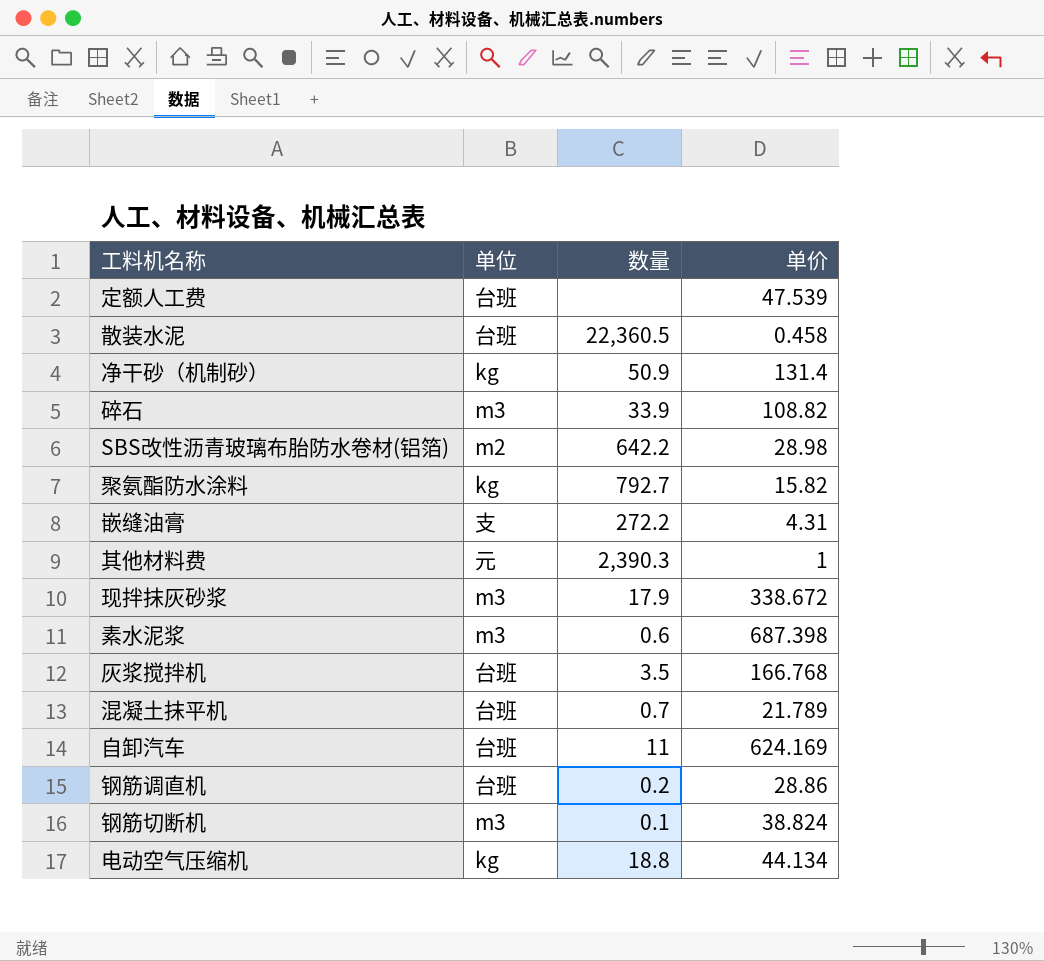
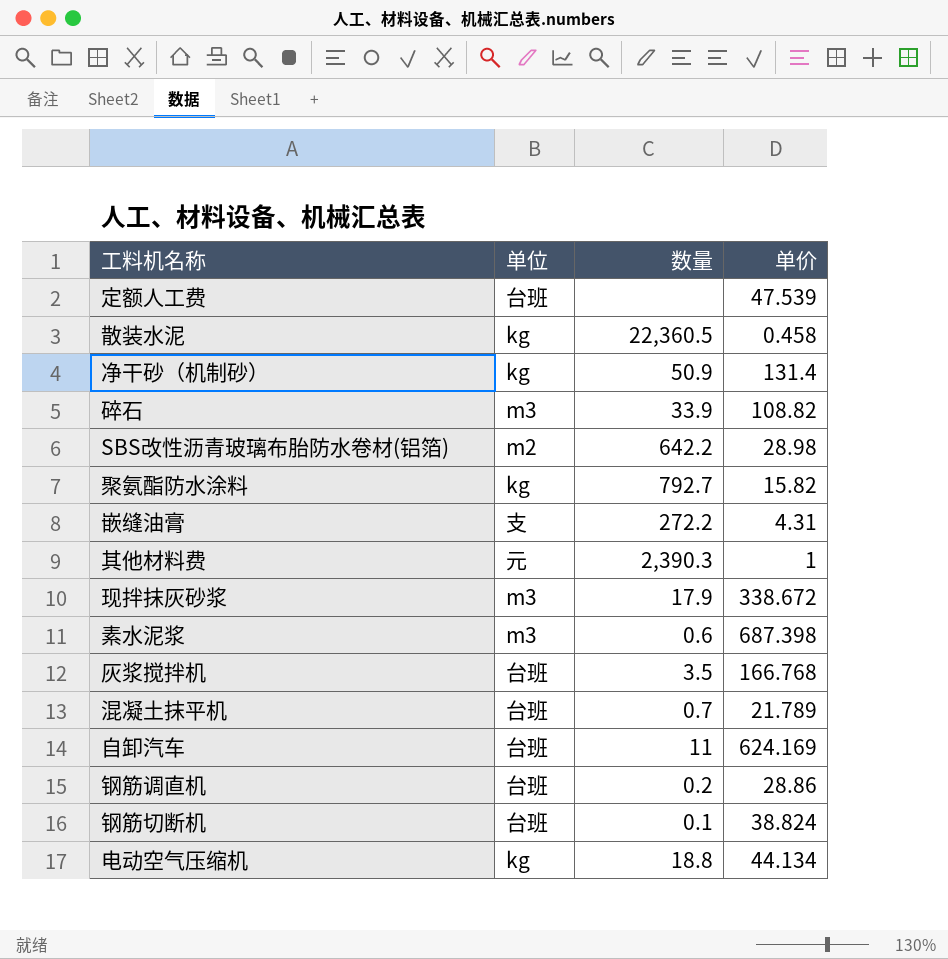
散装水泥 | 单位: 台班 -> kg
钢筋切断机 | 单位: m3 -> 台班

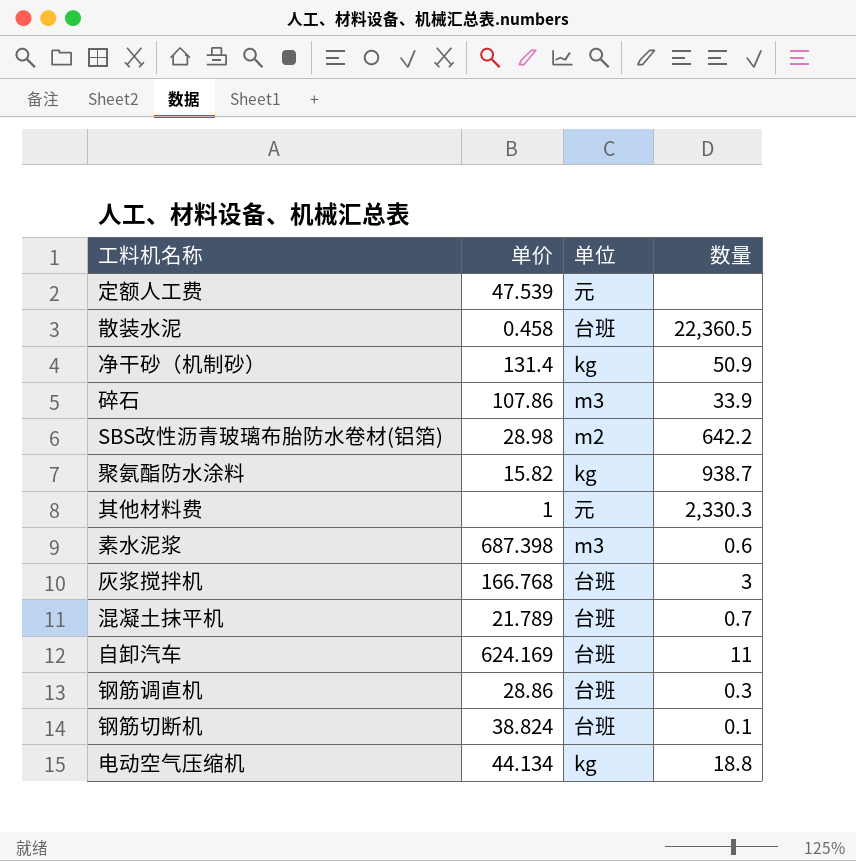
column 单价 | position: 4 -> 2
row 嵌缝油膏: 支 | 272.2 | 4.31 -> none
row 现拌抹灰砂浆: m3 | 17.9 | 338.672 -> none
定额人工费 | 单位: 台班 -> 元
散装水泥 | 单位: kg -> 台班
碎石 | 单价: 108.82 -> 107.86
聚氨酯防水涂料 | 数量: 792.7 -> 938.7
其他材料费 | 数量: 2,390.3 -> 2,330.3
灰浆搅拌机 | 数量: 3.5 -> 3
钢筋调直机 | 数量: 0.2 -> 0.3

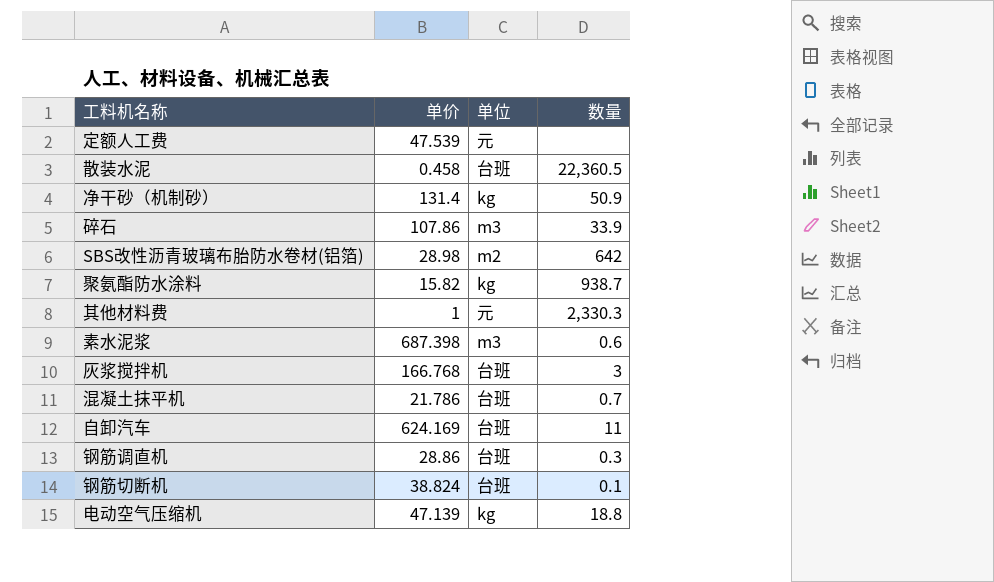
SBS改性沥青玻璃布胎防水卷材(铝箔) | 数量: 642.2 -> 642
混凝土抹平机 | 单价: 21.789 -> 21.786
电动空气压缩机 | 单价: 44.134 -> 47.139

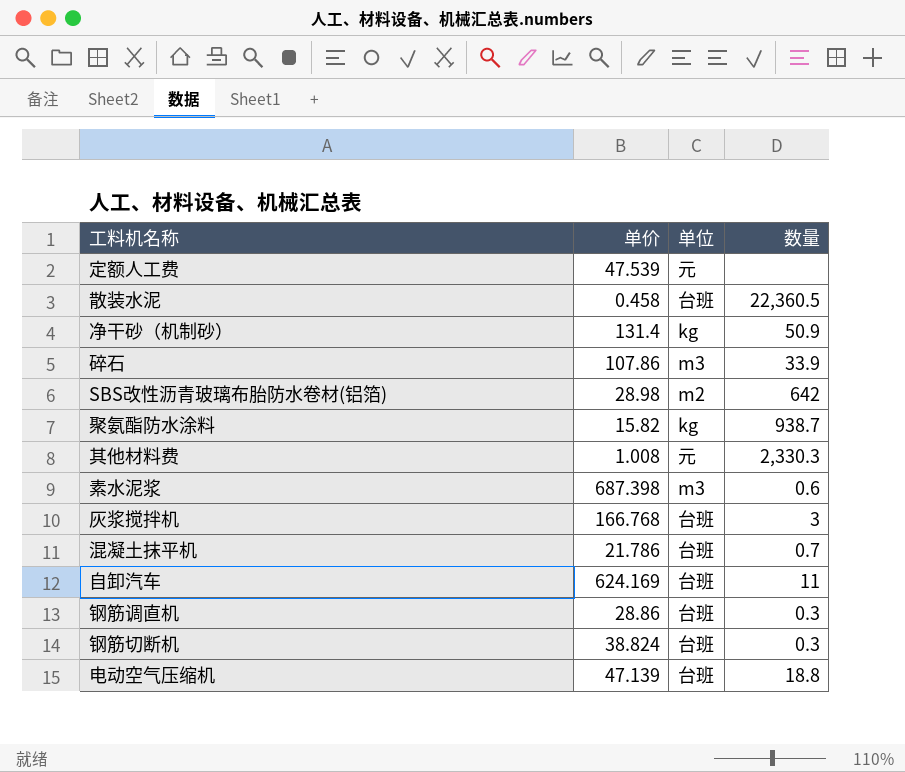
其他材料费 | 单价: 1 -> 1.008
钢筋切断机 | 数量: 0.1 -> 0.3
电动空气压缩机 | 单位: kg -> 台班

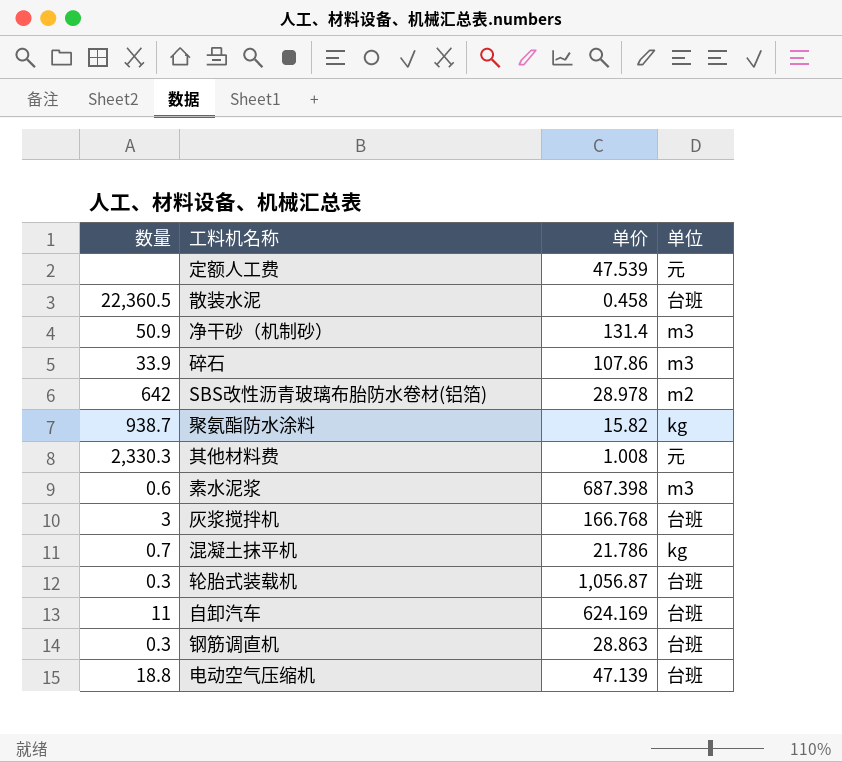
column 数量 | position: 4 -> 1
row 钢筋切断机: 38.824 | 台班 | 0.3 -> none
净干砂（机制砂） | 单位: kg -> m3
SBS改性沥青玻璃布胎防水卷材(铝箔) | 单价: 28.98 -> 28.978
混凝土抹平机 | 单位: 台班 -> kg
row 轮胎式装载机: none -> 0.3 | 1,056.87 | 台班
钢筋调直机 | 单价: 28.86 -> 28.863

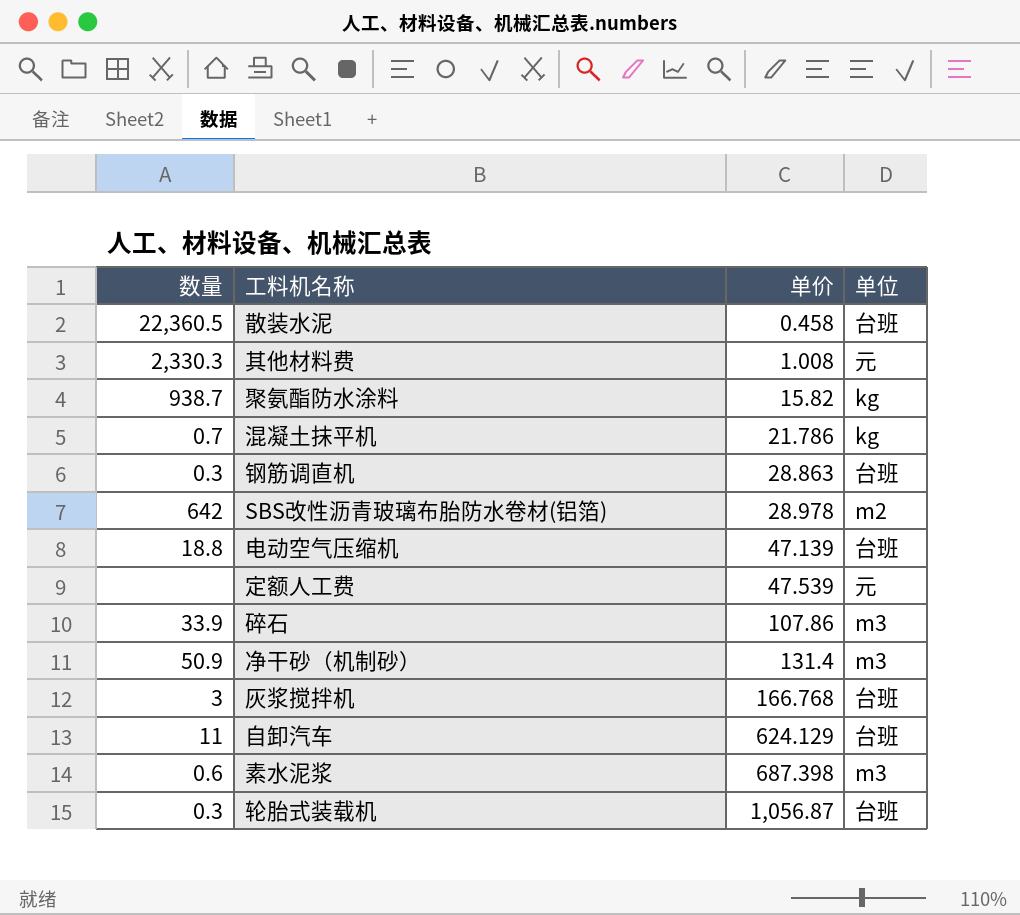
row order: none -> 单价 ascending
自卸汽车 | 单价: 624.169 -> 624.129

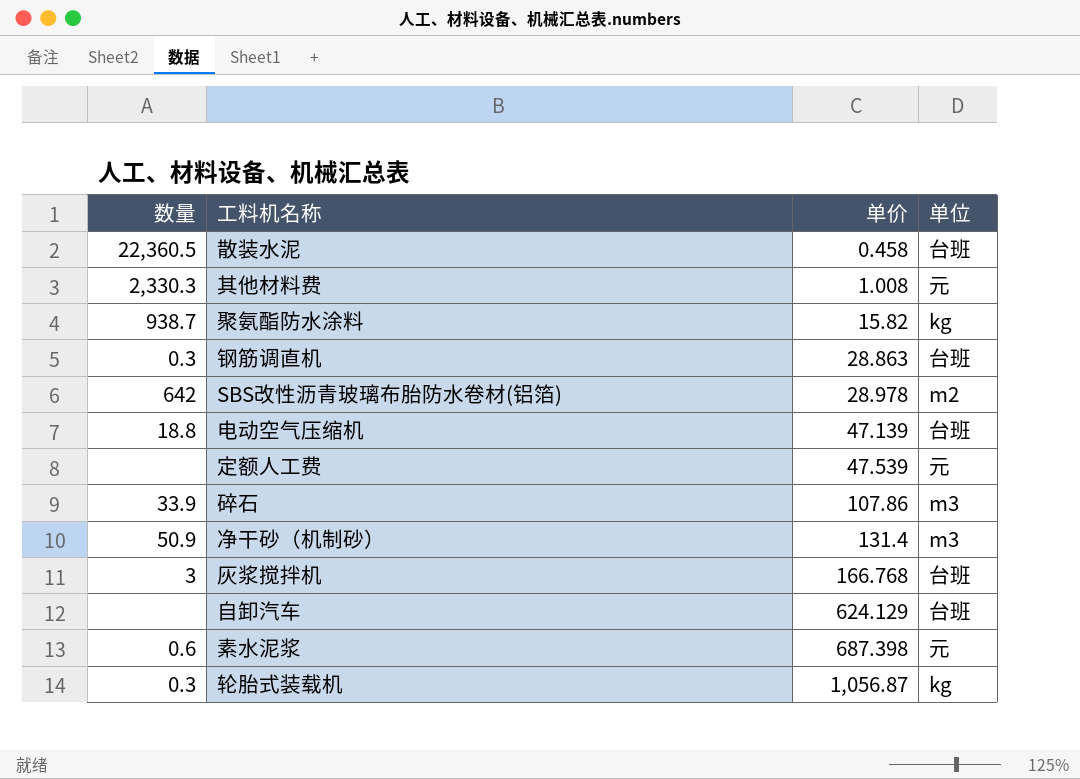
row 混凝土抹平机: 0.7 | 21.786 | kg -> none
自卸汽车 | 数量: 11 -> none
素水泥浆 | 单位: m3 -> 元
轮胎式装载机 | 单位: 台班 -> kg

